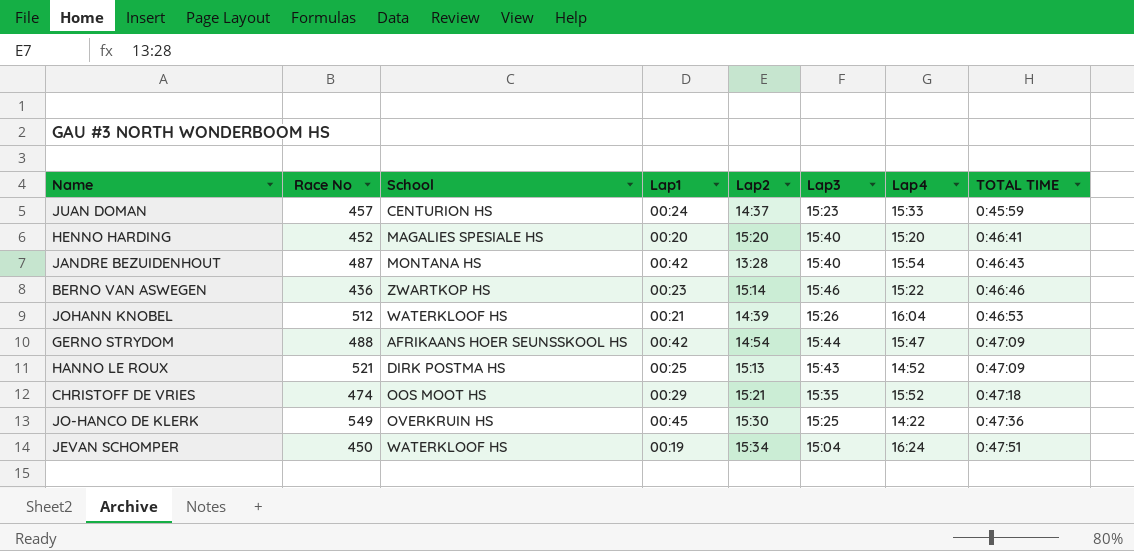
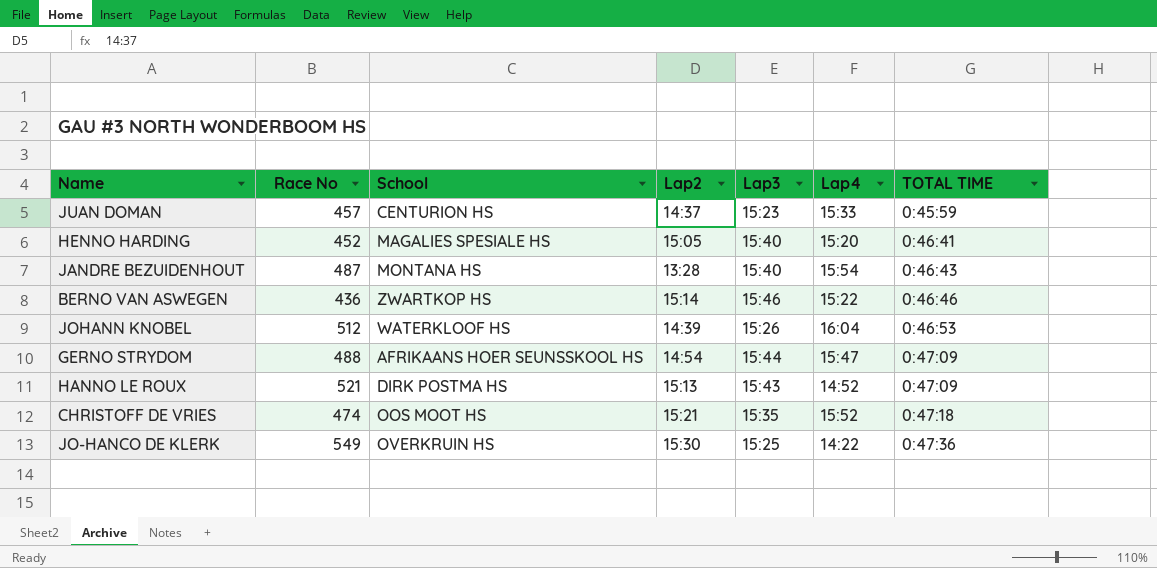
column Lap1 | position: 4 -> none
row JEVAN SCHOMPER: 450 | WATERKLOOF HS | 00:19 | 15:34 | 15:04 | 16:24 | 0:47:51 -> none
HENNO HARDING | Lap2: 15:20 -> 15:05

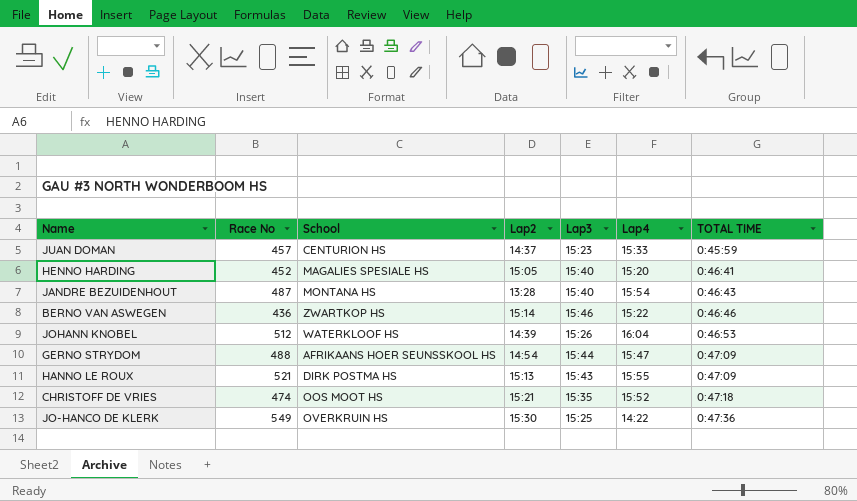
HANNO LE ROUX | Lap4: 14:52 -> 15:55

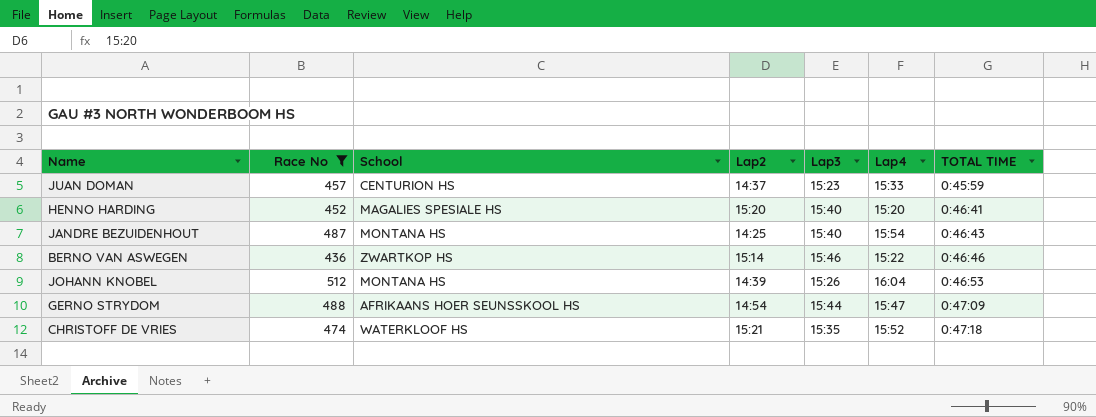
filter: none -> Race No <= 512
HENNO HARDING | Lap2: 15:05 -> 15:20
JANDRE BEZUIDENHOUT | Lap2: 13:28 -> 14:25
JOHANN KNOBEL | School: WATERKLOOF HS -> MONTANA HS
CHRISTOFF DE VRIES | School: OOS MOOT HS -> WATERKLOOF HS

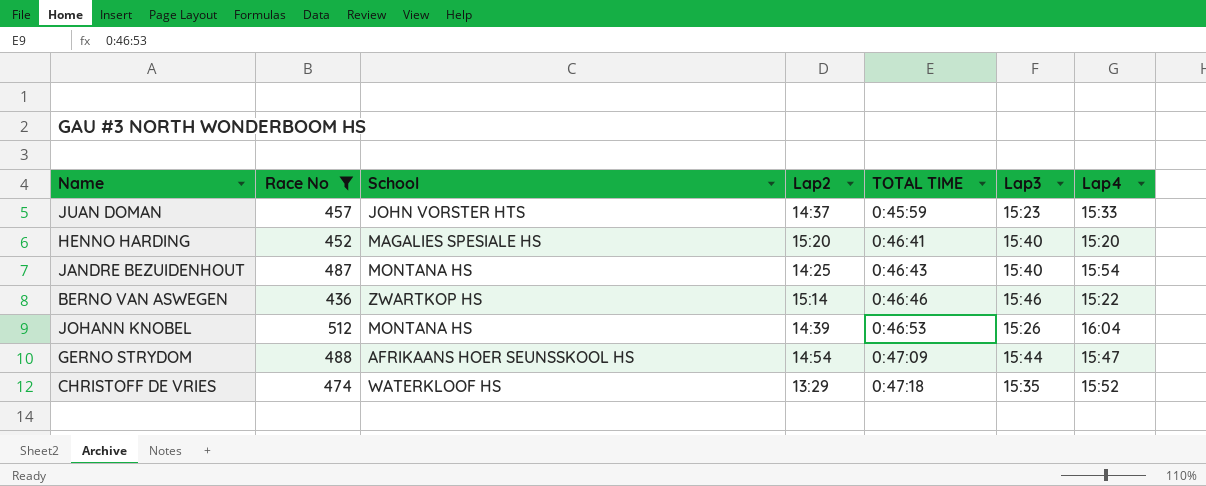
column TOTAL TIME | position: 7 -> 5
JUAN DOMAN | School: CENTURION HS -> JOHN VORSTER HTS
CHRISTOFF DE VRIES | Lap2: 15:21 -> 13:29

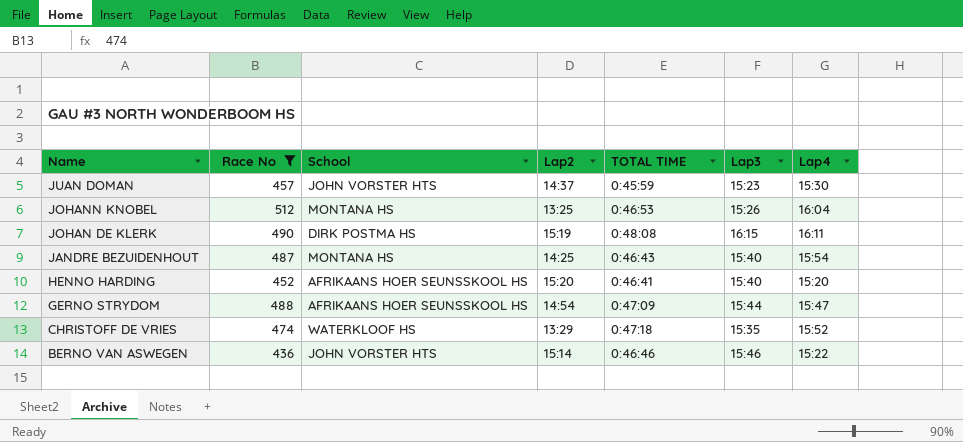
row order: TOTAL TIME ascending -> Name descending
JUAN DOMAN | Lap4: 15:33 -> 15:30
JOHANN KNOBEL | Lap2: 14:39 -> 13:25
row JOHAN DE KLERK: none -> 490 | DIRK POSTMA HS | 15:19 | 0:48:08 | 16:15 | 16:11
HENNO HARDING | School: MAGALIES SPESIALE HS -> AFRIKAANS HOER SEUNSSKOOL HS
BERNO VAN ASWEGEN | School: ZWARTKOP HS -> JOHN VORSTER HTS

